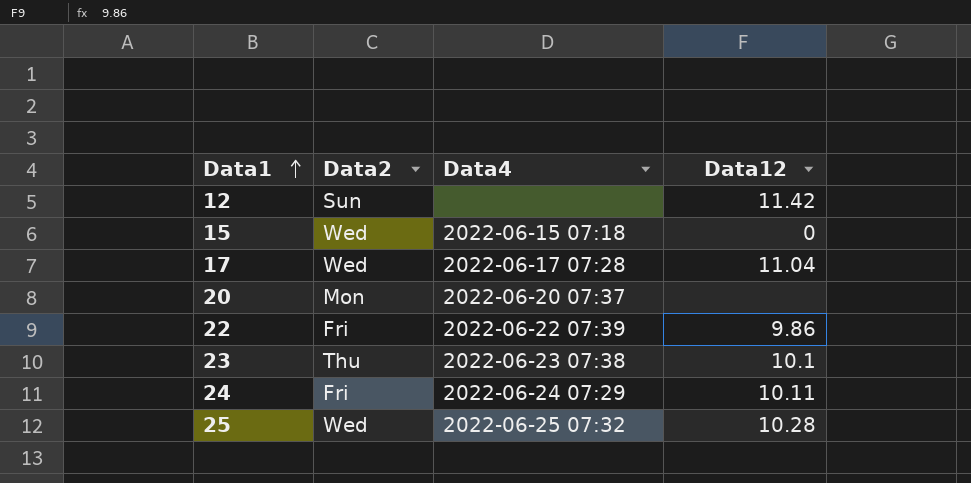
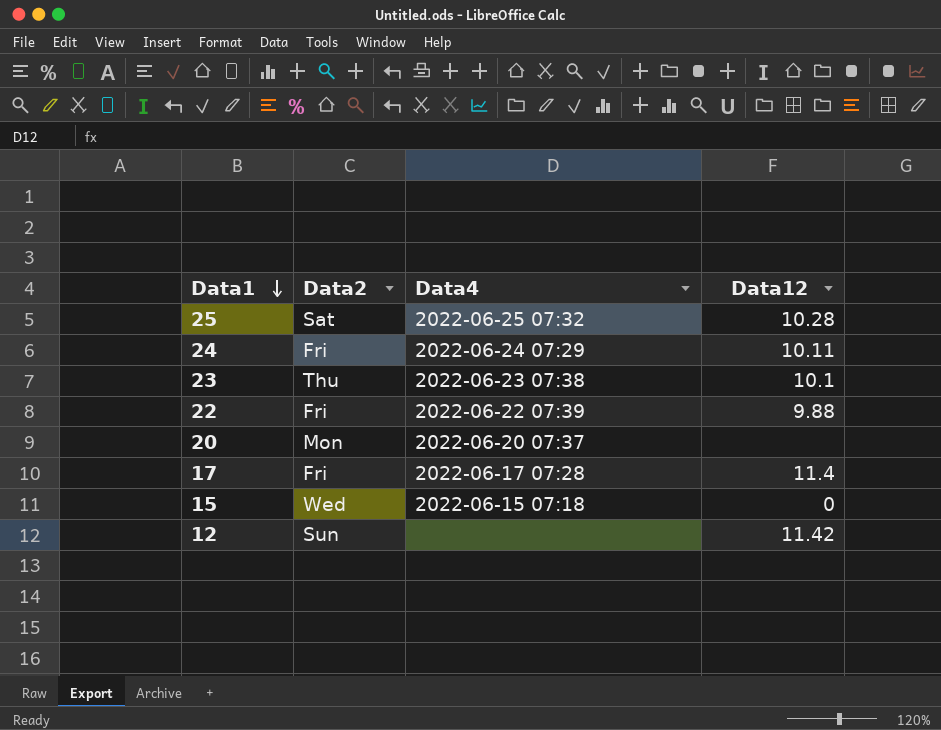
row order: Data1 ascending -> Data1 descending
25 | Data2: Wed -> Sat
22 | Data12: 9.86 -> 9.88
17 | Data2: Wed -> Fri
17 | Data12: 11.04 -> 11.4

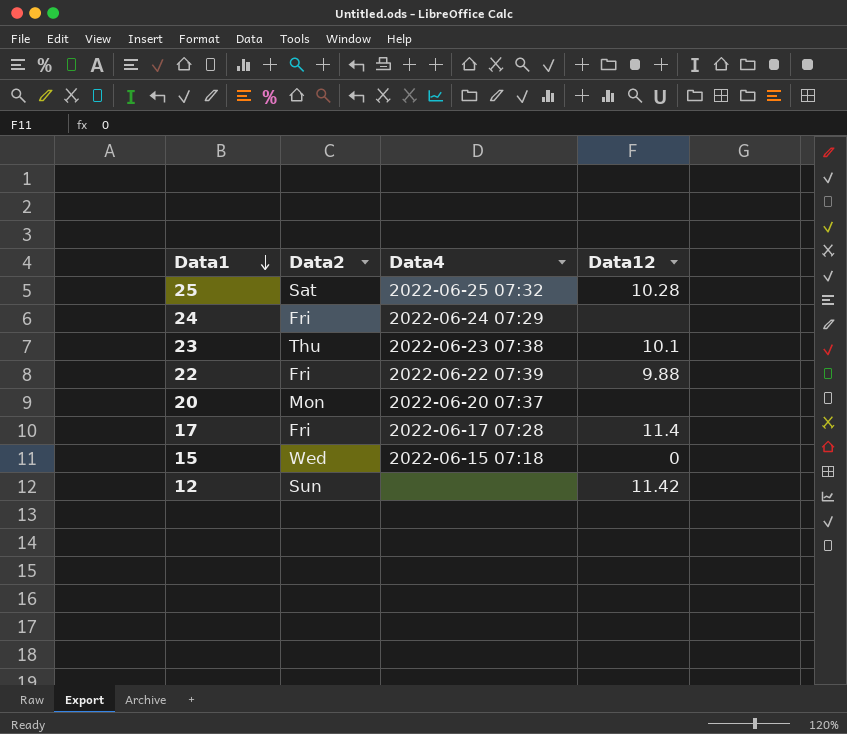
24 | Data12: 10.11 -> none

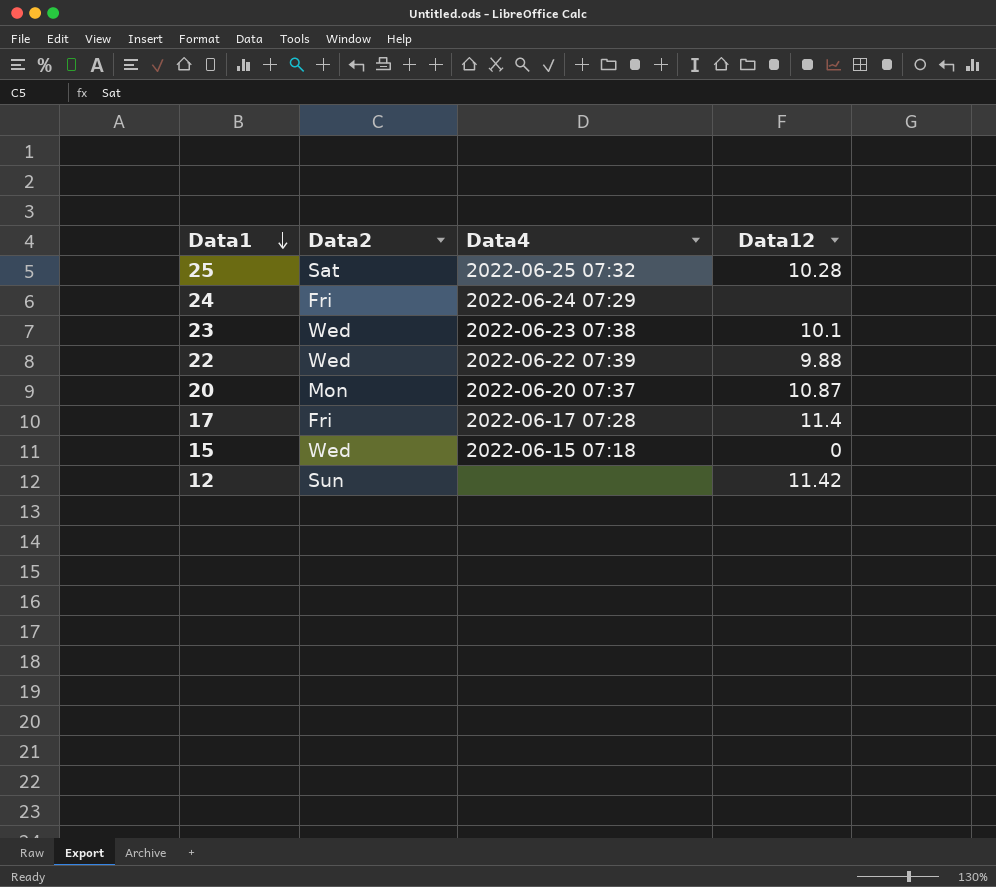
23 | Data2: Thu -> Wed
22 | Data2: Fri -> Wed
20 | Data12: none -> 10.87

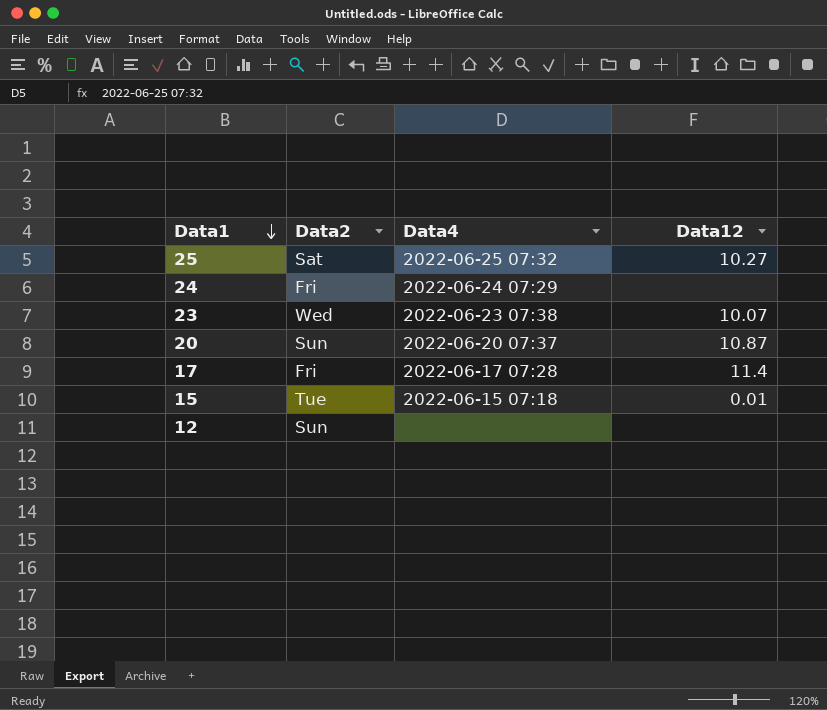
row 22: Wed | 2022-06-22 07:39 | 9.88 -> none
25 | Data12: 10.28 -> 10.27
23 | Data12: 10.1 -> 10.07
20 | Data2: Mon -> Sun
15 | Data2: Wed -> Tue
15 | Data12: 0 -> 0.01
12 | Data12: 11.42 -> none

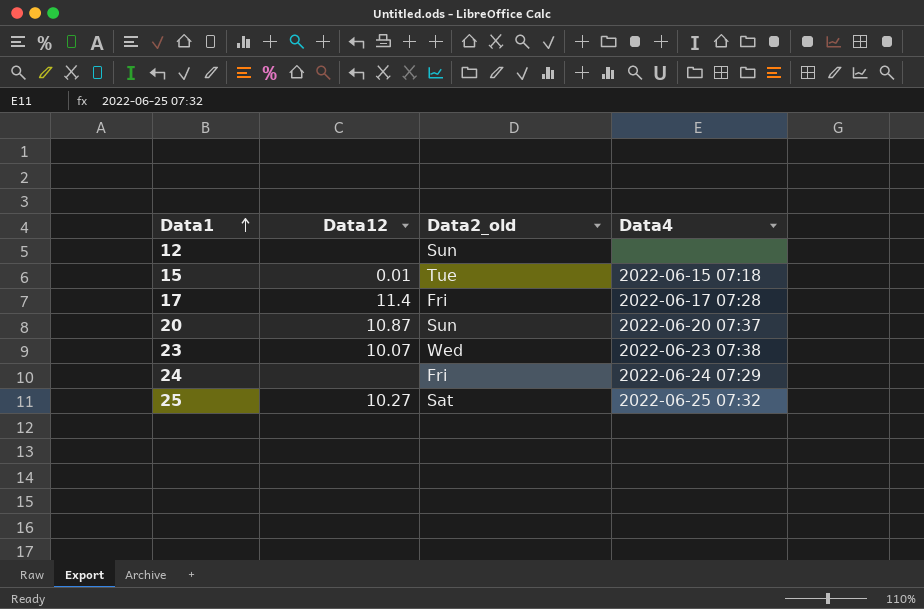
row order: Data1 descending -> Data1 ascending
column Data12 | position: 4 -> 2
column name: Data2 -> Data2_old

